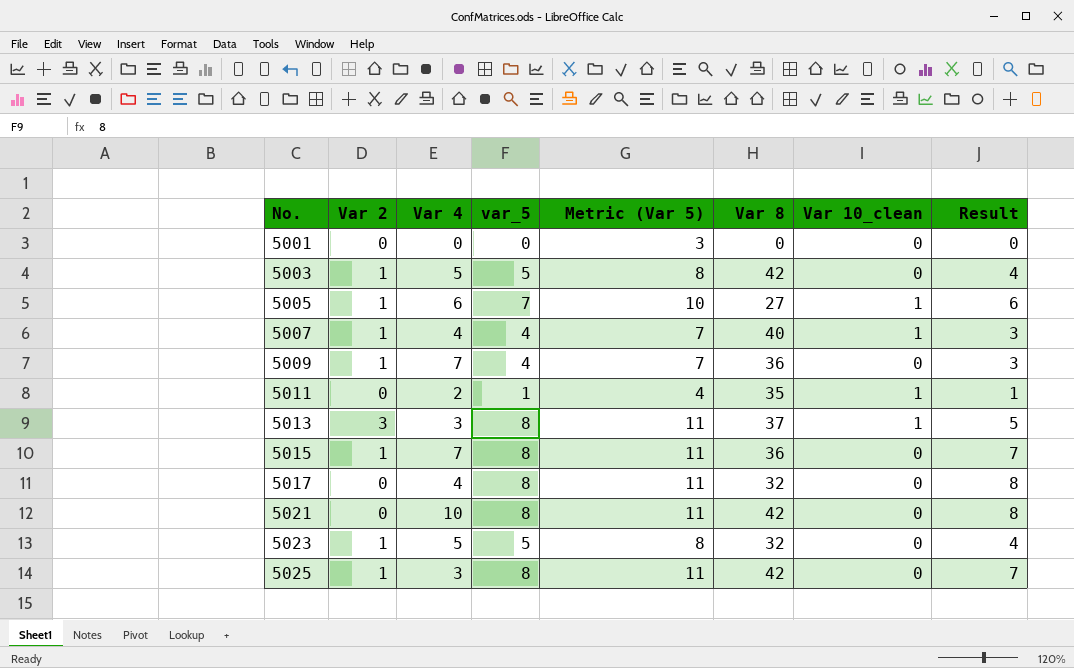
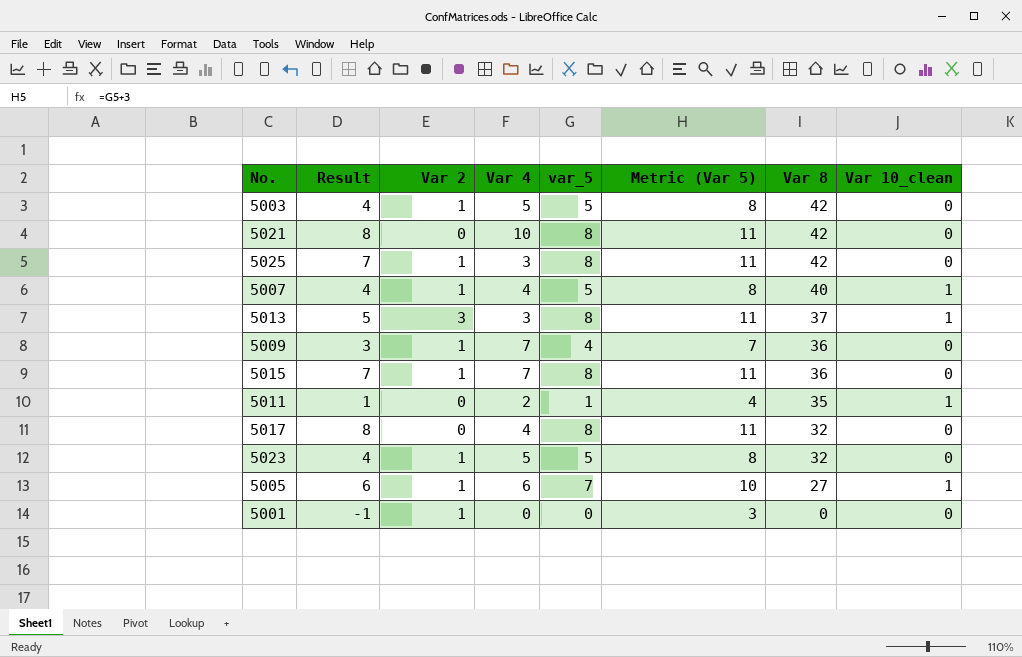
row order: No. ascending -> Var 8 descending
column Result | position: 8 -> 2
5007 | Result: 3 -> 4
5007 | var_5: 4 -> 5
5007 | Metric (Var 5): 7 -> 8
5001 | Result: 0 -> -1
5001 | Var 2: 0 -> 1

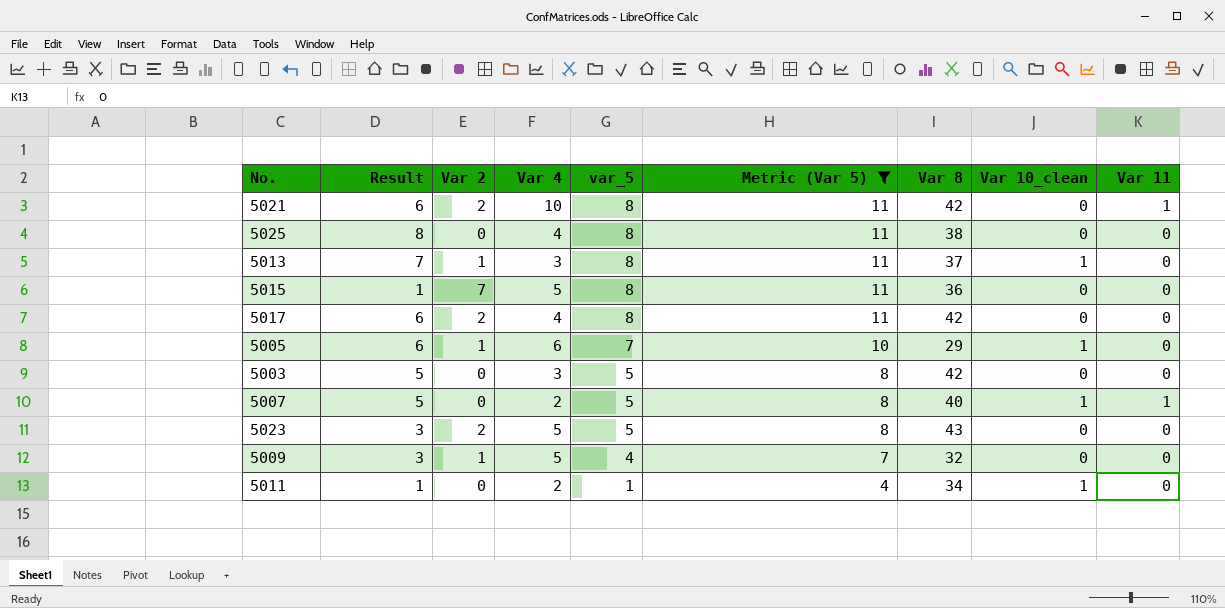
filter: none -> Metric (Var 5) != 3
row order: Var 8 descending -> var_5 descending
column Var 11 | position: none -> 9
5021 | Result: 8 -> 6
5021 | Var 2: 0 -> 2
5025 | Result: 7 -> 8
5025 | Var 2: 1 -> 0
5025 | Var 4: 3 -> 4
5025 | Var 8: 42 -> 38
5013 | Result: 5 -> 7
5013 | Var 2: 3 -> 1
5015 | Result: 7 -> 1
5015 | Var 2: 1 -> 7
5015 | Var 4: 7 -> 5
5017 | Result: 8 -> 6
5017 | Var 2: 0 -> 2
5017 | Var 8: 32 -> 42
5005 | Var 8: 27 -> 29
5003 | Result: 4 -> 5
5003 | Var 2: 1 -> 0
5003 | Var 4: 5 -> 3
5007 | Result: 4 -> 5
5007 | Var 2: 1 -> 0
5007 | Var 4: 4 -> 2
5023 | Result: 4 -> 3
5023 | Var 2: 1 -> 2
5023 | Var 8: 32 -> 43
5009 | Var 4: 7 -> 5
5009 | Var 8: 36 -> 32
5011 | Var 8: 35 -> 34

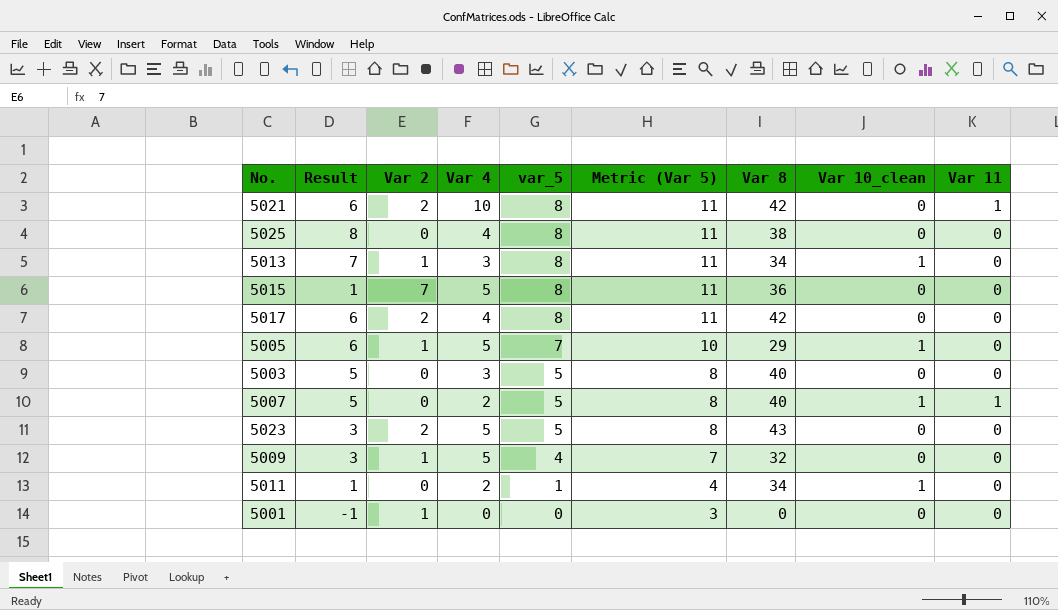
filter: Metric (Var 5) != 3 -> none
5013 | Var 8: 37 -> 34
5005 | Var 4: 6 -> 5
5003 | Var 8: 42 -> 40

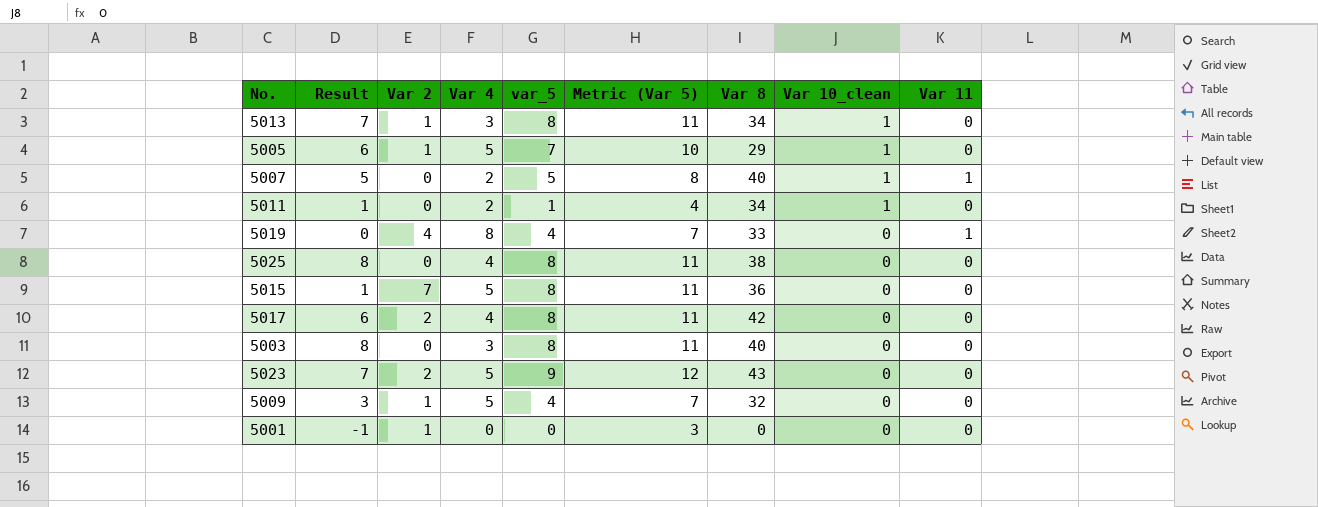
row order: var_5 descending -> Var 10_clean descending
row 5021: 6 | 2 | 10 | 8 | 11 | 42 | 0 | 1 -> none
row 5019: none -> 0 | 4 | 8 | 4 | 7 | 33 | 0 | 1
5003 | Result: 5 -> 8
5003 | var_5: 5 -> 8
5003 | Metric (Var 5): 8 -> 11
5023 | Result: 3 -> 7
5023 | var_5: 5 -> 9
5023 | Metric (Var 5): 8 -> 12

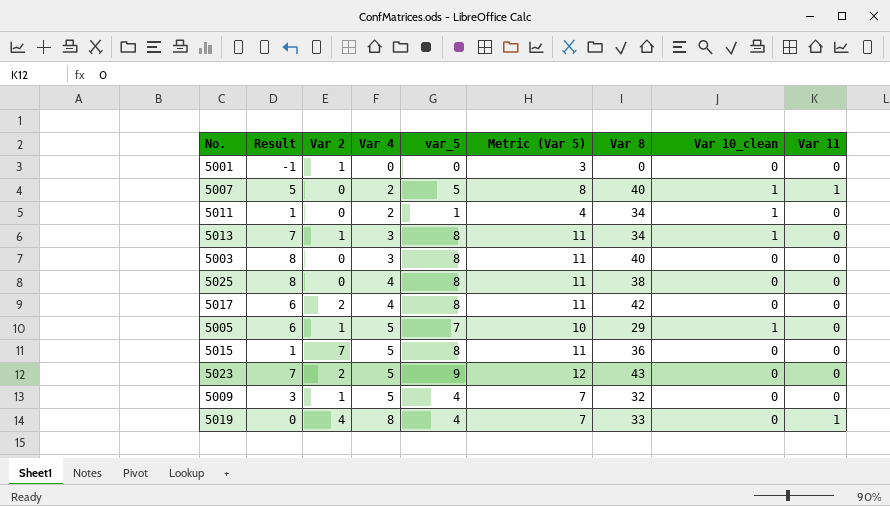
row order: Var 10_clean descending -> Var 4 ascending

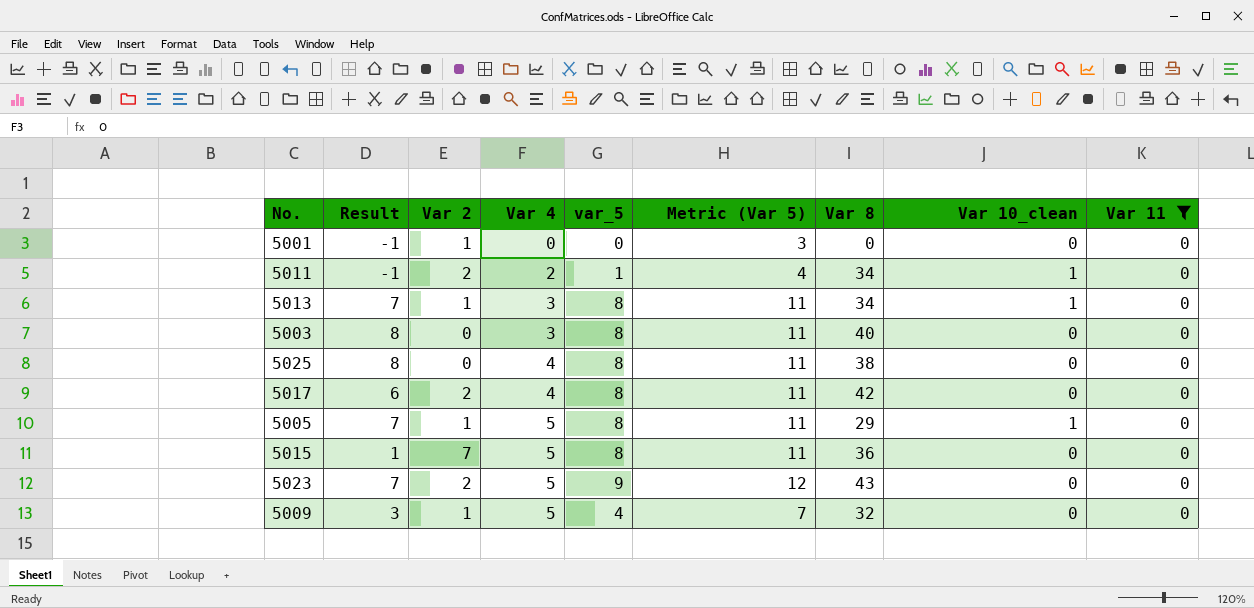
filter: none -> Var 11 = 0
5011 | Result: 1 -> -1
5011 | Var 2: 0 -> 2
5005 | Result: 6 -> 7
5005 | var_5: 7 -> 8
5005 | Metric (Var 5): 10 -> 11

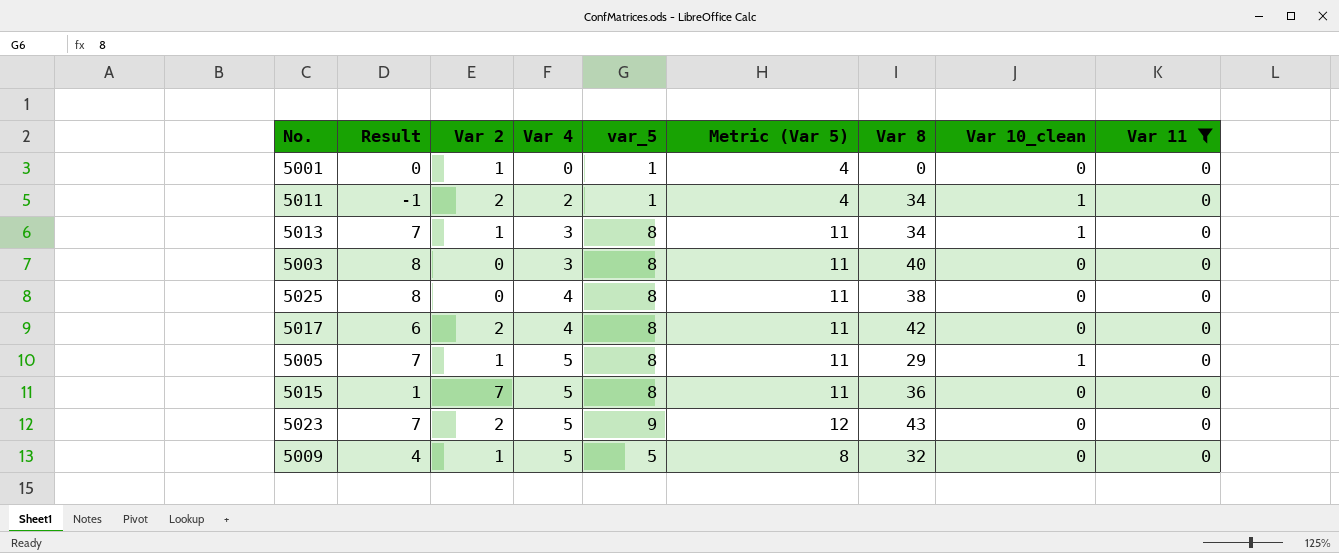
5001 | Result: -1 -> 0
5001 | var_5: 0 -> 1
5001 | Metric (Var 5): 3 -> 4
5009 | Result: 3 -> 4
5009 | var_5: 4 -> 5
5009 | Metric (Var 5): 7 -> 8

